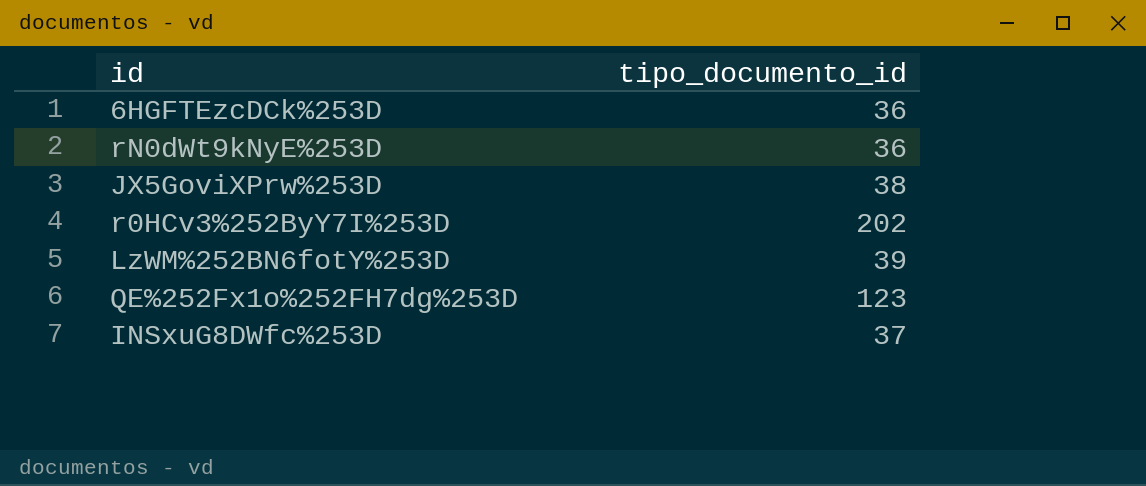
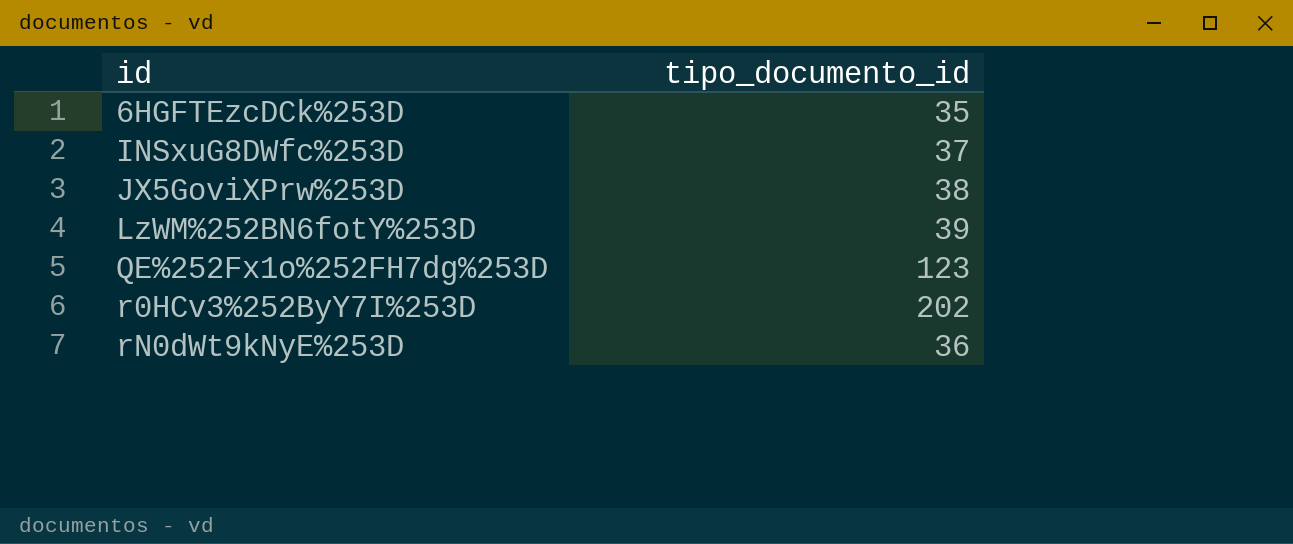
row order: none -> id ascending
6HGFTEzcDCk%253D | tipo_documento_id: 36 -> 35

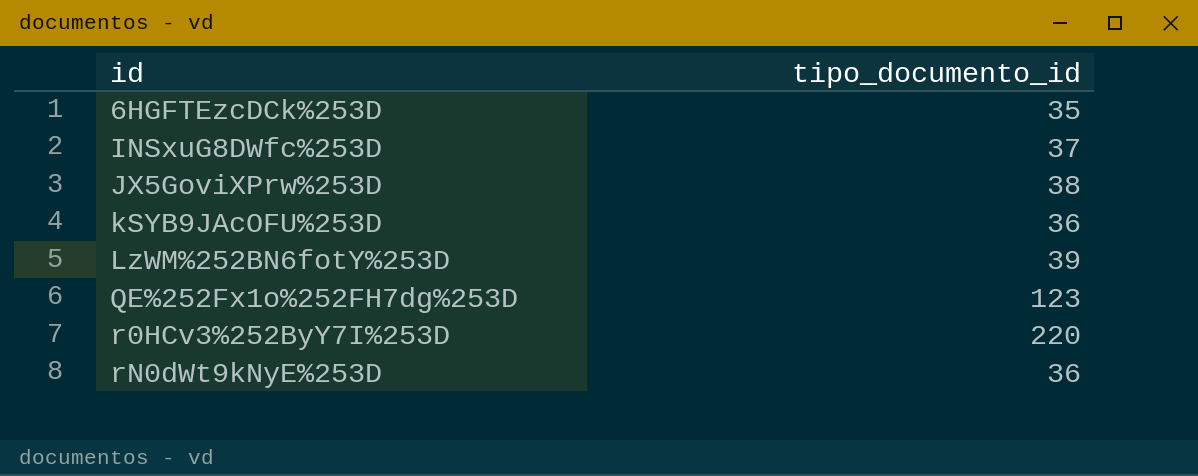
row kSYB9JAcOFU%253D: none -> 36
r0HCv3%252ByY7I%253D | tipo_documento_id: 202 -> 220

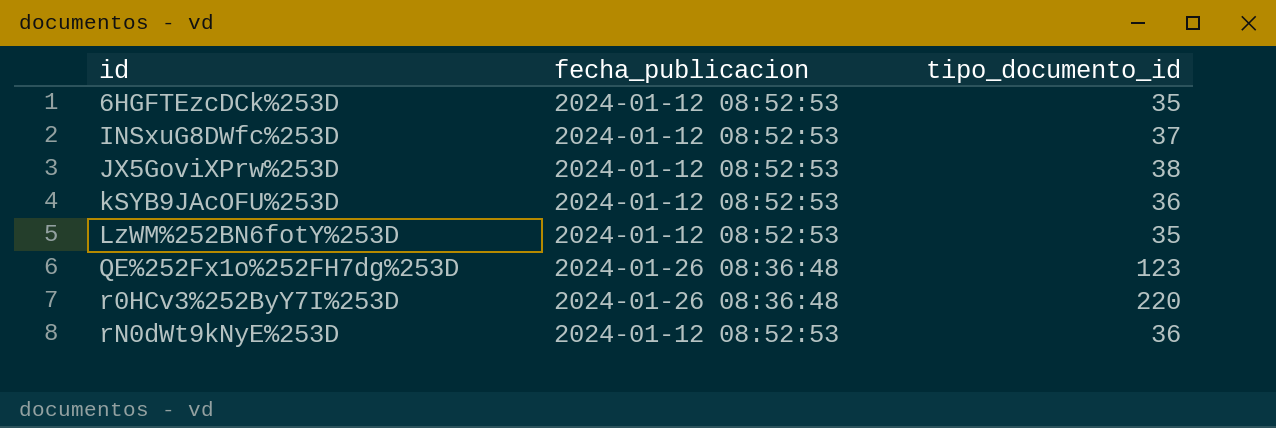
column fecha_publicacion | position: none -> 2
LzWM%252BN6fotY%253D | tipo_documento_id: 39 -> 35

